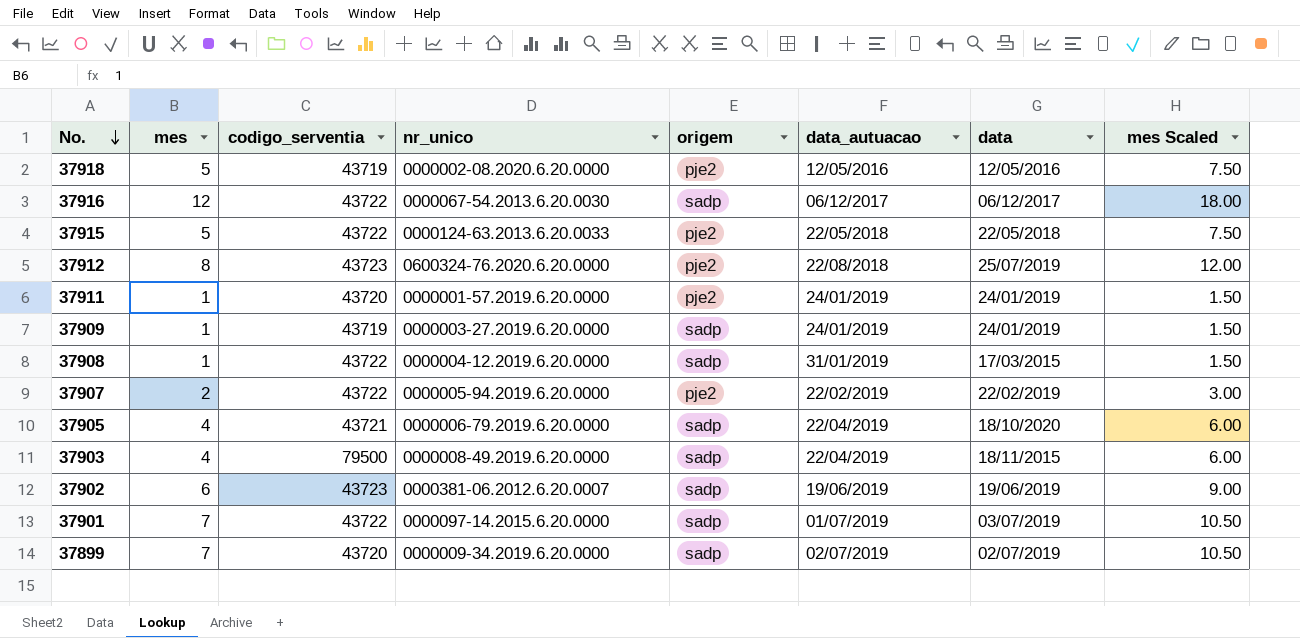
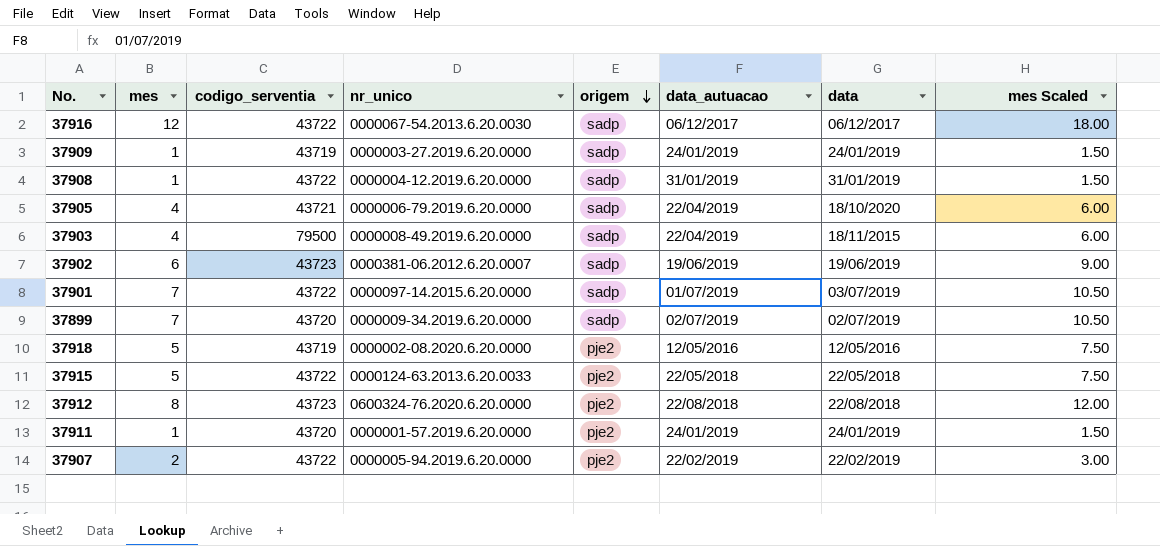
row order: No. descending -> origem descending
37908 | data: 17/03/2015 -> 31/01/2019
37912 | data: 25/07/2019 -> 22/08/2018

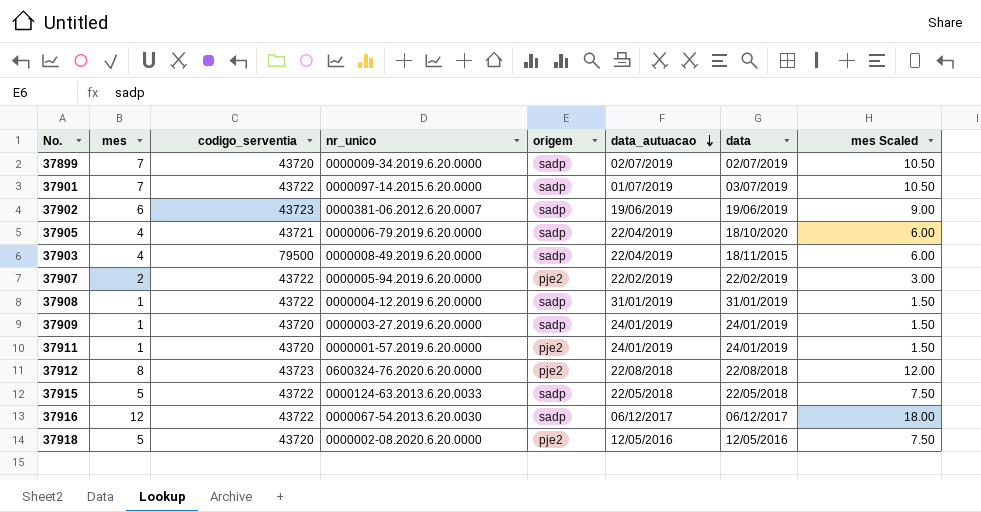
row order: origem descending -> data_autuacao descending
37909 | codigo_serventia: 43719 -> 43720
37915 | origem: pje2 -> sadp
37918 | codigo_serventia: 43719 -> 43720

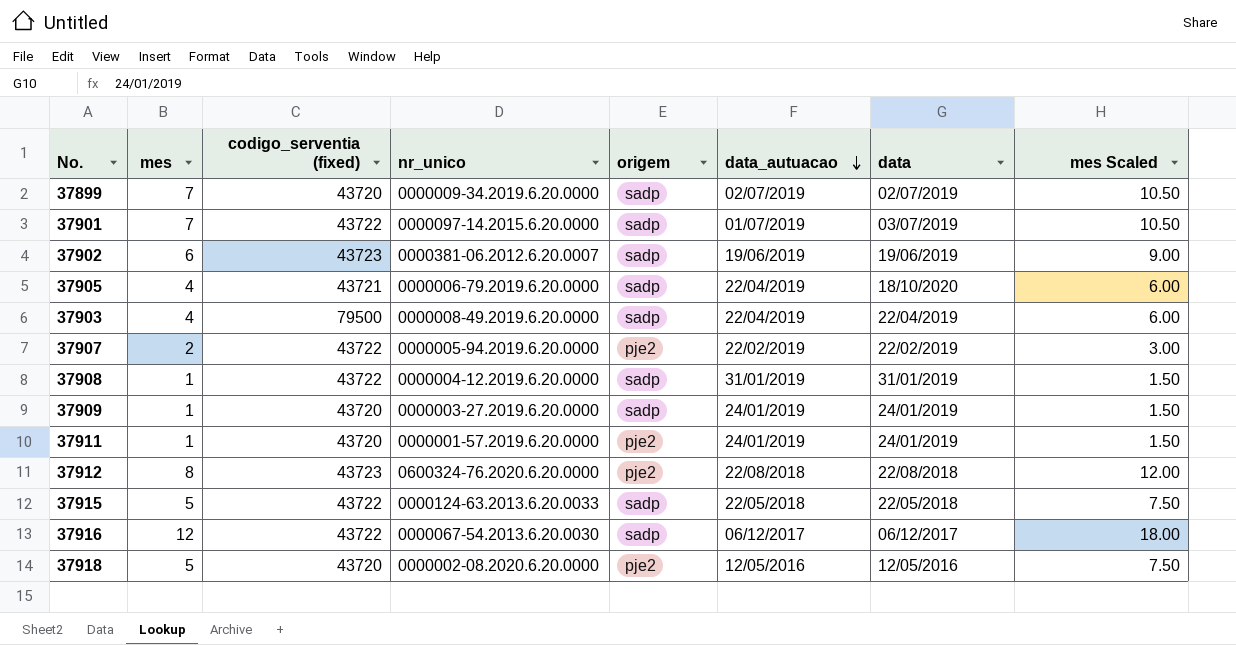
column name: codigo_serventia -> codigo_serventia (fixed)
37903 | data: 18/11/2015 -> 22/04/2019

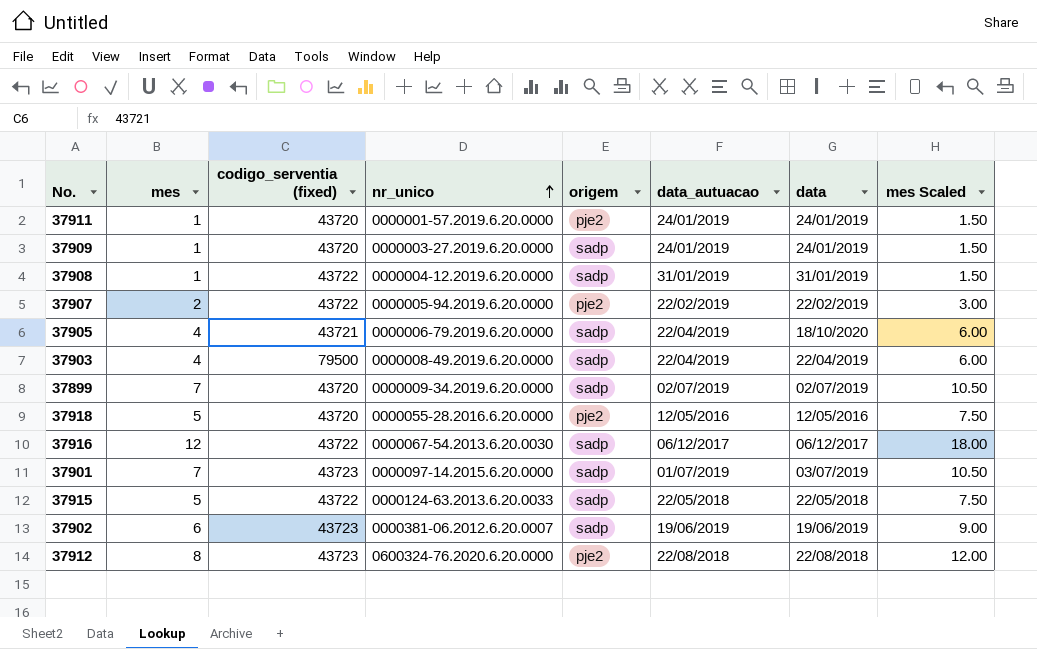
row order: data_autuacao descending -> nr_unico ascending
37918 | nr_unico: 0000002-08.2020.6.20.0000 -> 0000055-28.2016.6.20.0000
37901 | codigo_serventia (fixed): 43722 -> 43723

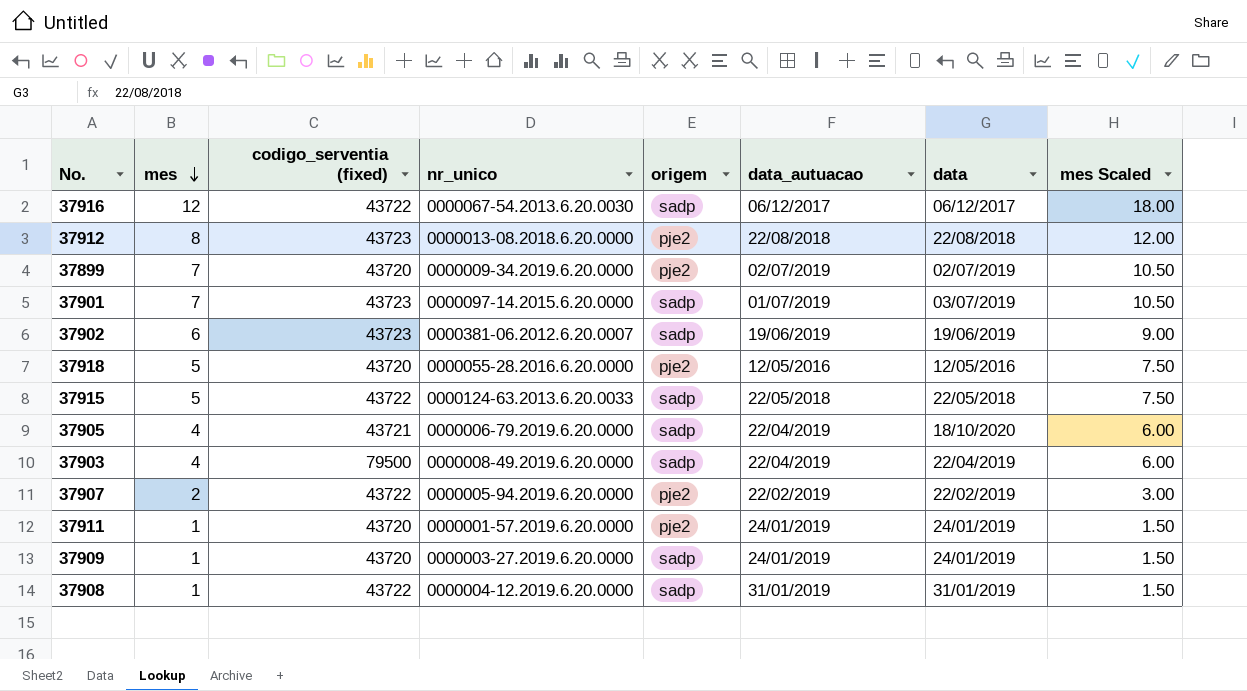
row order: nr_unico ascending -> mes descending
37912 | nr_unico: 0600324-76.2020.6.20.0000 -> 0000013-08.2018.6.20.0000
37899 | origem: sadp -> pje2

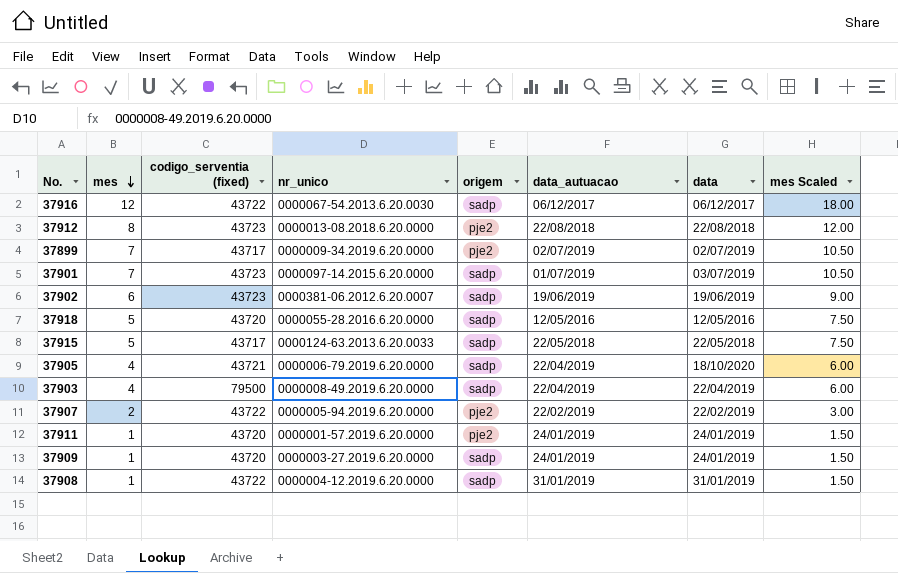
37899 | codigo_serventia (fixed): 43720 -> 43717
37918 | origem: pje2 -> sadp
37915 | codigo_serventia (fixed): 43722 -> 43717

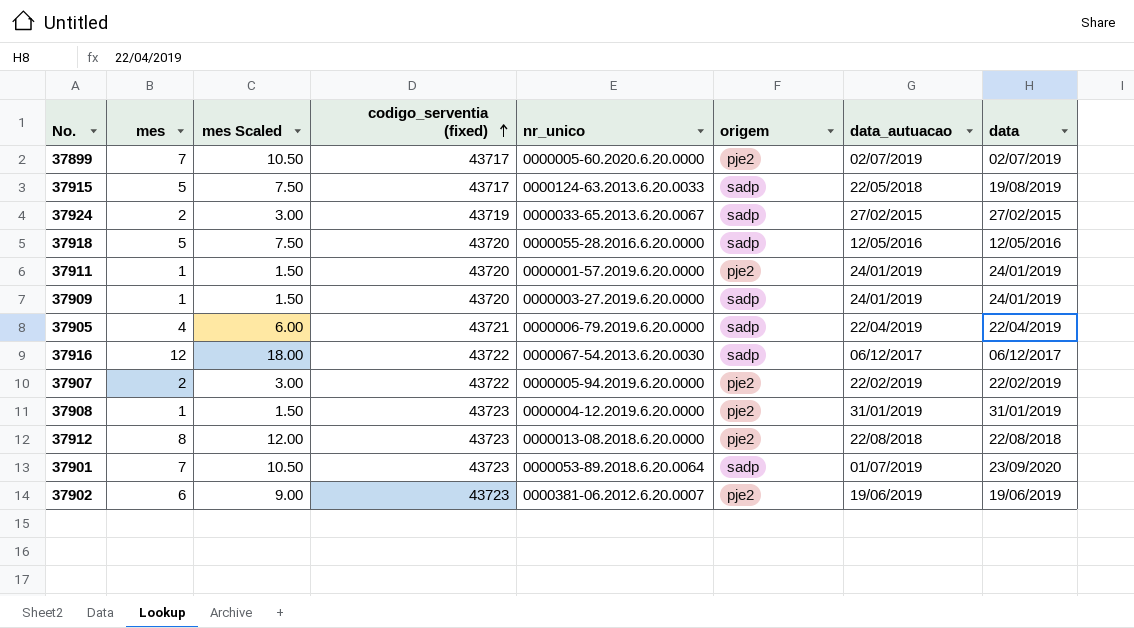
row order: mes descending -> codigo_serventia (fixed) ascending
column mes Scaled | position: 8 -> 3
row 37903: 4 | 79500 | 0000008-49.2019.6.20.0000 | sadp | 22/04/2019 | 22/04/2019 | 6.00 -> none
37899 | nr_unico: 0000009-34.2019.6.20.0000 -> 0000005-60.2020.6.20.0000
37915 | data: 22/05/2018 -> 19/08/2019
row 37924: none -> 2 | 3.00 | 43719 | 0000033-65.2013.6.20.0067 | sadp | 27/02/2015 | 27/02/2015
37905 | data: 18/10/2020 -> 22/04/2019
37908 | codigo_serventia (fixed): 43722 -> 43723
37908 | origem: sadp -> pje2
37901 | nr_unico: 0000097-14.2015.6.20.0000 -> 0000053-89.2018.6.20.0064
37901 | data: 03/07/2019 -> 23/09/2020
37902 | origem: sadp -> pje2

